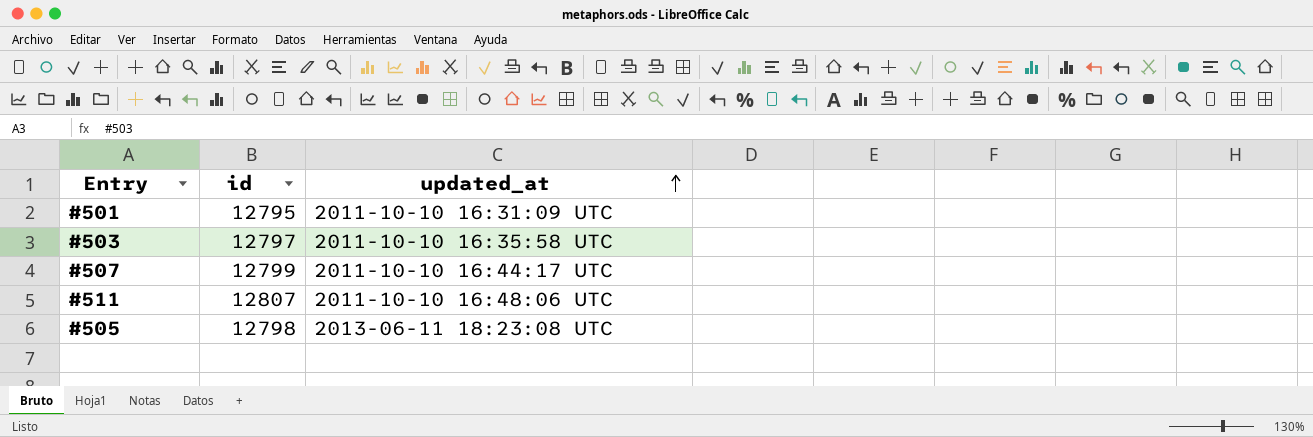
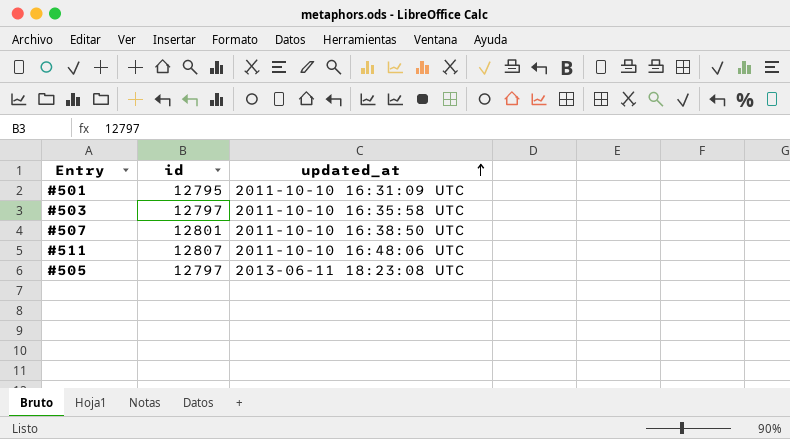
#507 | id: 12799 -> 12801
#507 | updated_at: 2011-10-10 16:44:17 UTC -> 2011-10-10 16:38:50 UTC
#505 | id: 12798 -> 12797

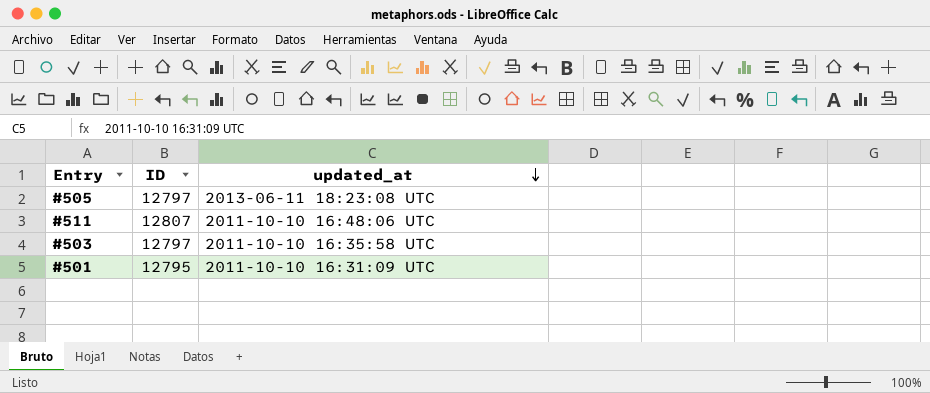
row order: updated_at ascending -> updated_at descending
column name: id -> ID
row #507: 12801 | 2011-10-10 16:38:50 UTC -> none

